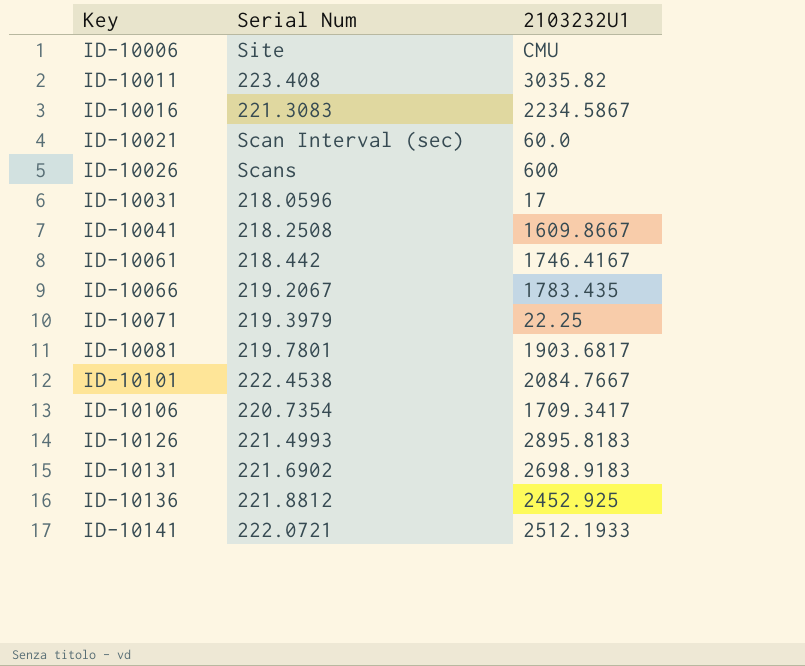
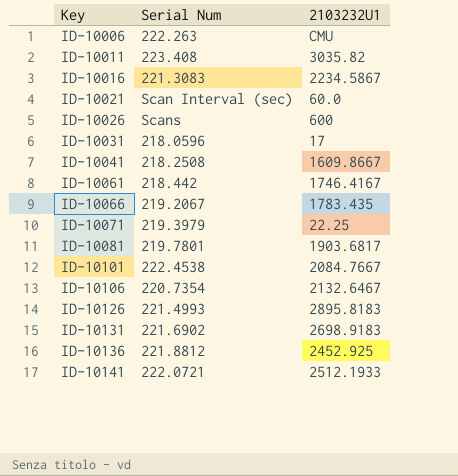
ID-10006 | Serial Num: Site -> 222.263
ID-10106 | 2103232U1: 1709.3417 -> 2132.6467

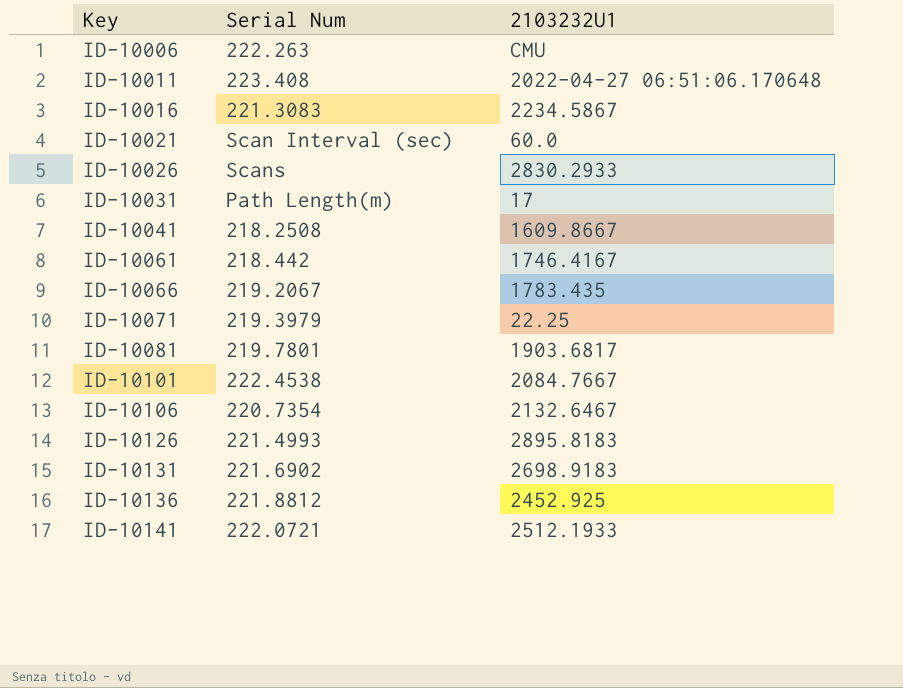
ID-10011 | 2103232U1: 3035.82 -> 2022-04-27 06:51:06.170648
ID-10026 | 2103232U1: 600 -> 2830.2933
ID-10031 | Serial Num: 218.0596 -> Path Length(m)

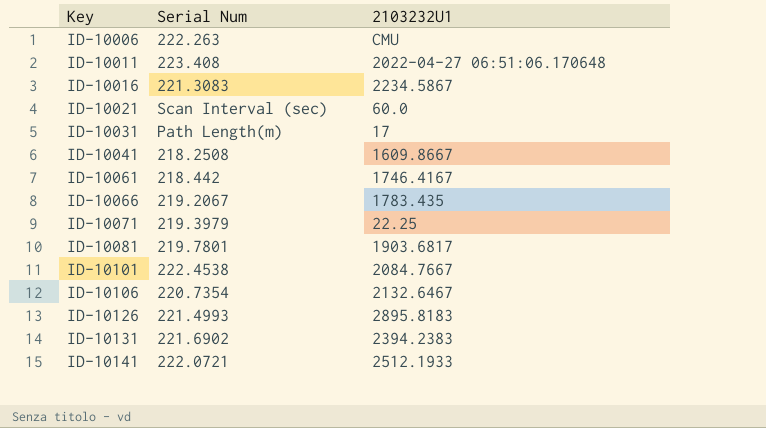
row ID-10026: Scans | 2830.2933 -> none
row ID-10136: 221.8812 | 2452.925 -> none
ID-10131 | 2103232U1: 2698.9183 -> 2394.2383

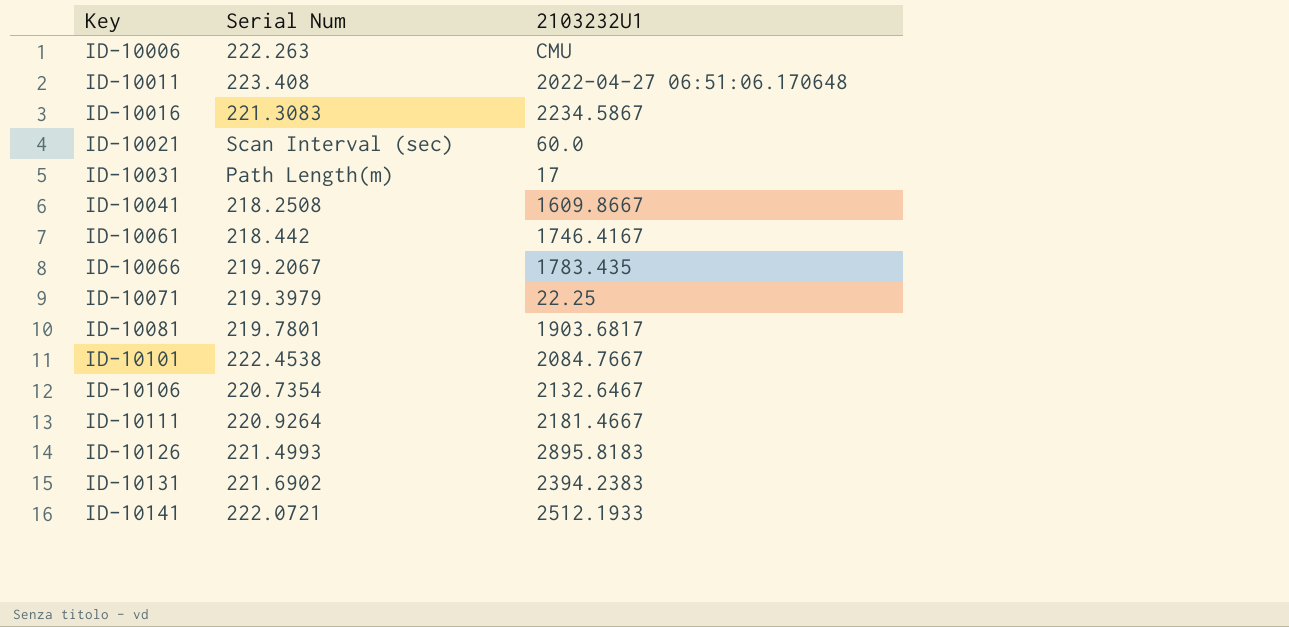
row ID-10111: none -> 220.9264 | 2181.4667

